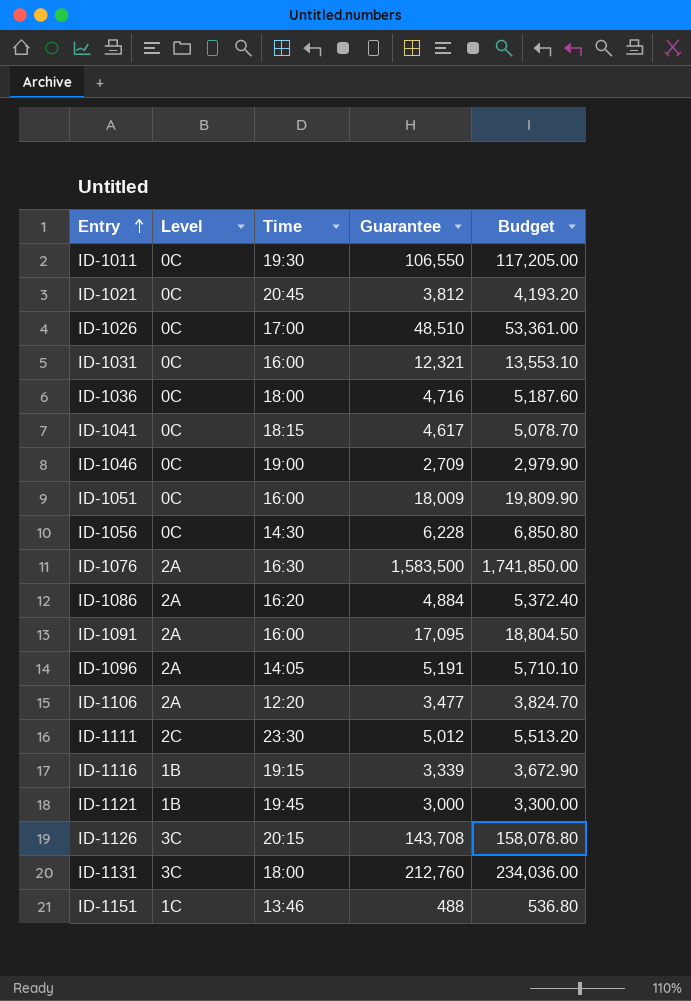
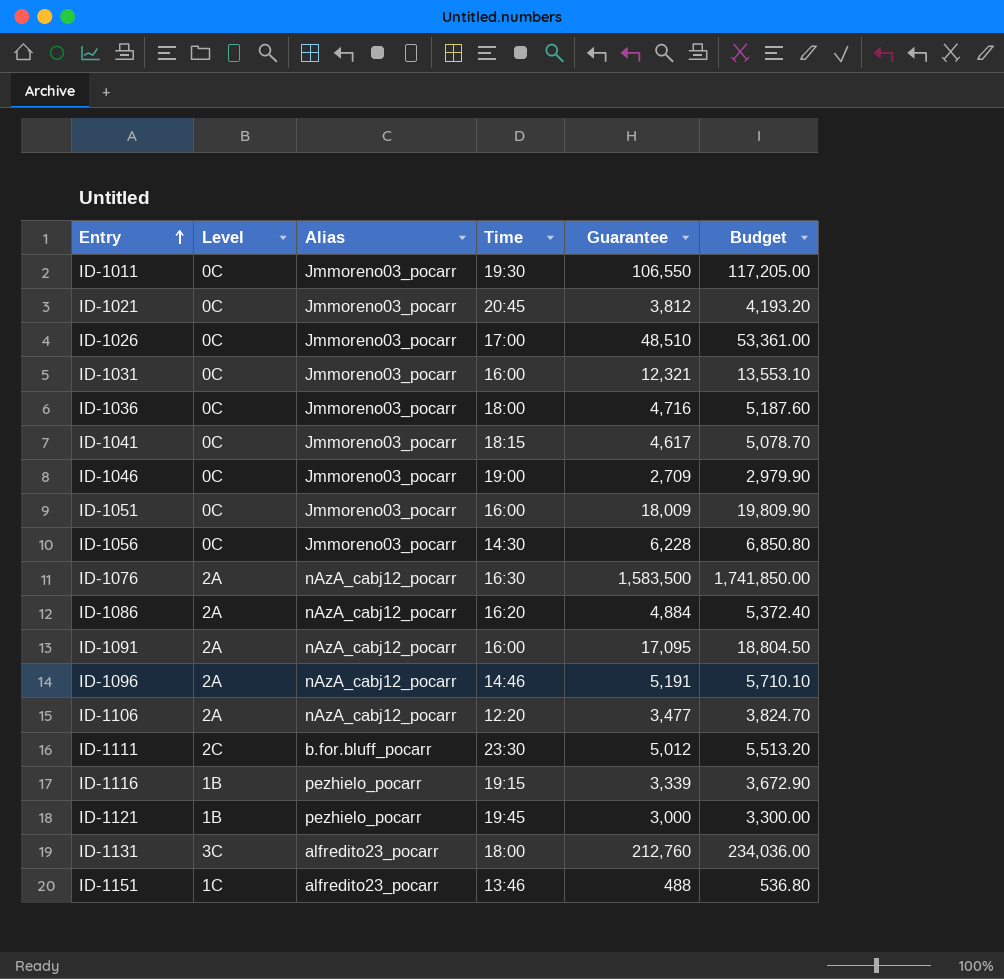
column Alias | position: none -> 3
row ID-1126: 3C | 20:15 | 143,708 | 158,078.80 -> none
ID-1096 | Time: 14:05 -> 14:46

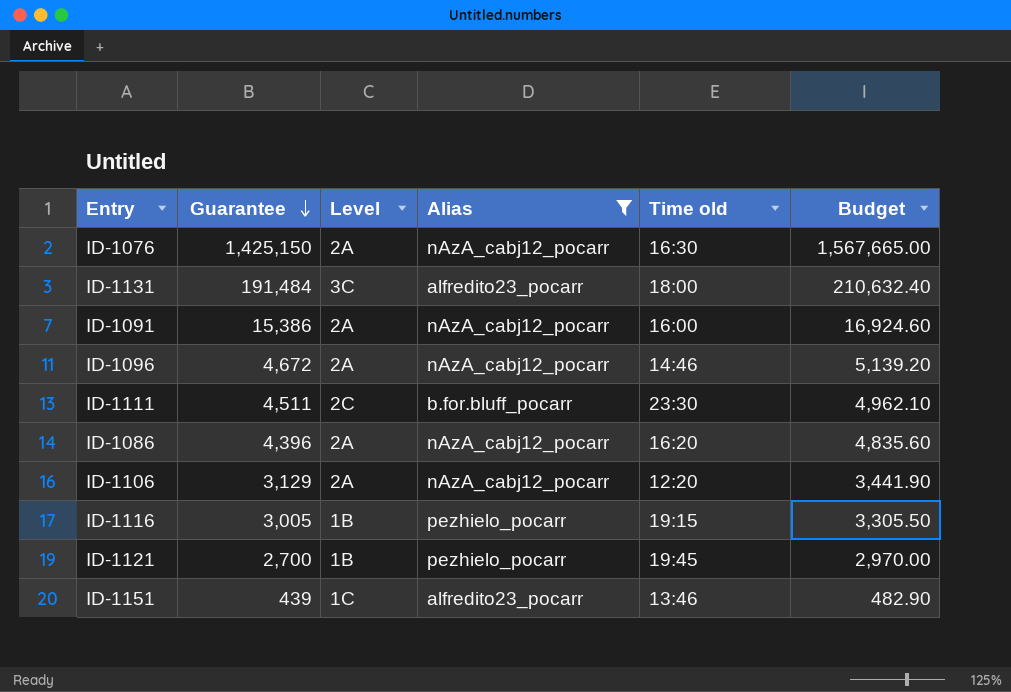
filter: none -> Alias != Jmmoreno03_pocarr
row order: Entry ascending -> Guarantee descending
column Guarantee | position: 5 -> 2
column name: Time -> Time old
ID-1076 | Guarantee: 1,583,500 -> 1,425,150
ID-1076 | Budget: 1,741,850.00 -> 1,567,665.00
ID-1131 | Guarantee: 212,760 -> 191,484
ID-1131 | Budget: 234,036.00 -> 210,632.40
ID-1091 | Guarantee: 17,095 -> 15,386
ID-1091 | Budget: 18,804.50 -> 16,924.60
ID-1096 | Guarantee: 5,191 -> 4,672
ID-1096 | Budget: 5,710.10 -> 5,139.20
ID-1111 | Guarantee: 5,012 -> 4,511
ID-1111 | Budget: 5,513.20 -> 4,962.10
ID-1086 | Guarantee: 4,884 -> 4,396
ID-1086 | Budget: 5,372.40 -> 4,835.60
ID-1106 | Guarantee: 3,477 -> 3,129
ID-1106 | Budget: 3,824.70 -> 3,441.90
ID-1116 | Guarantee: 3,339 -> 3,005
ID-1116 | Budget: 3,672.90 -> 3,305.50
ID-1121 | Guarantee: 3,000 -> 2,700
ID-1121 | Budget: 3,300.00 -> 2,970.00
ID-1151 | Guarantee: 488 -> 439
ID-1151 | Budget: 536.80 -> 482.90

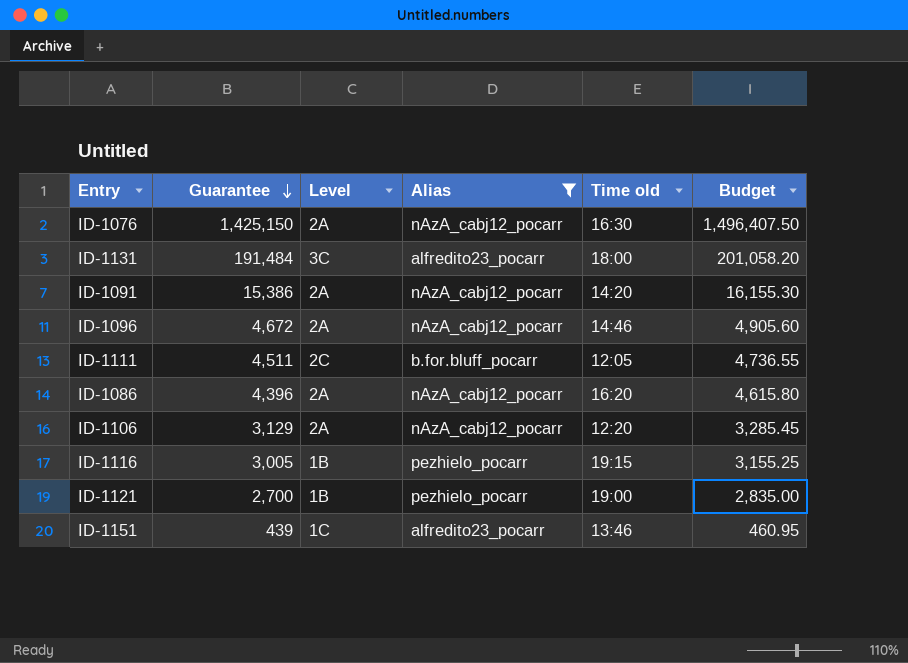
column Budget | formula: [Guarantee] * 1.1 -> [Guarantee] * 1.05
ID-1091 | Time old: 16:00 -> 14:20
ID-1111 | Time old: 23:30 -> 12:05
ID-1121 | Time old: 19:45 -> 19:00

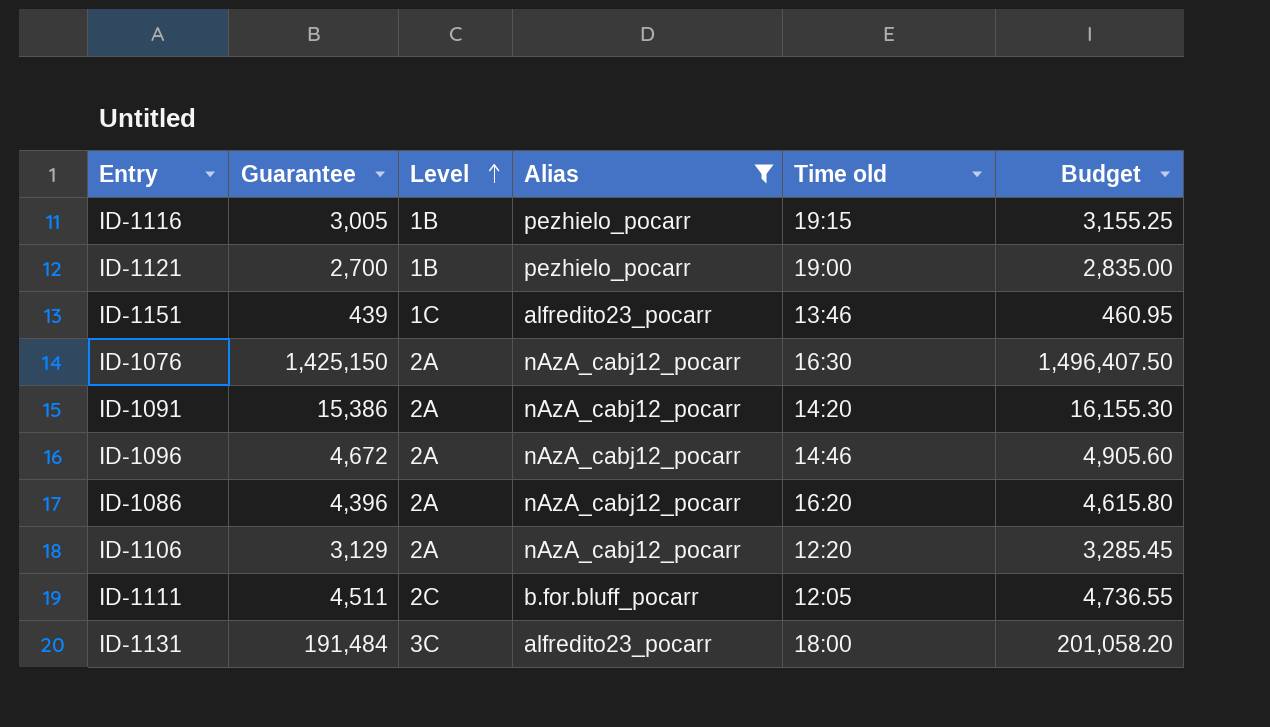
row order: Guarantee descending -> Level ascending

